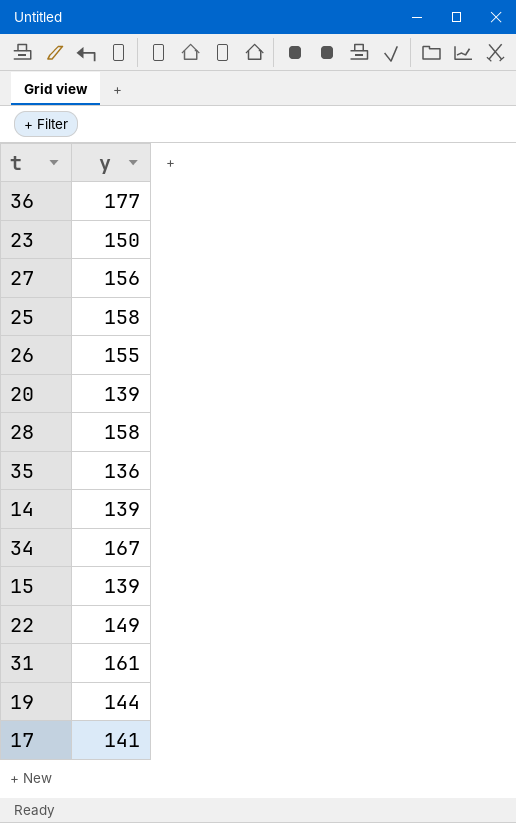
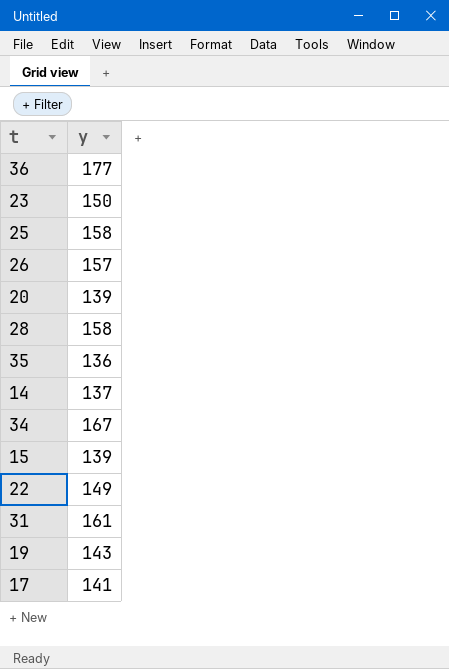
row 27: 156 -> none
26 | y: 155 -> 157
14 | y: 139 -> 137
19 | y: 144 -> 143

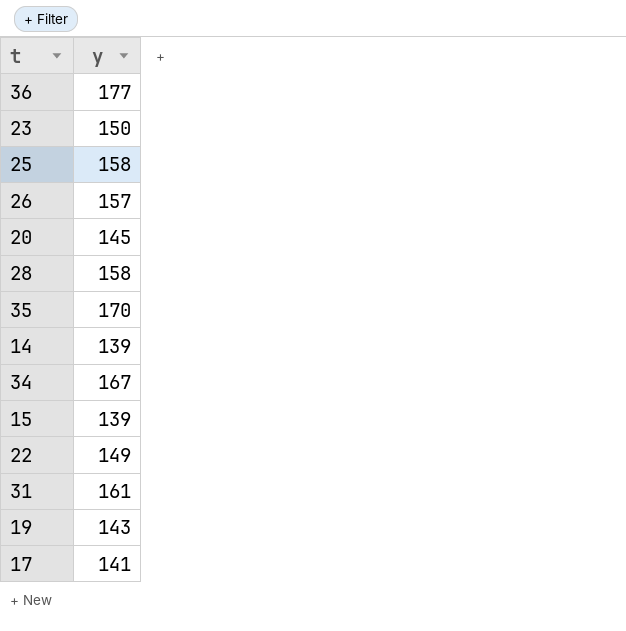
20 | y: 139 -> 145
35 | y: 136 -> 170
14 | y: 137 -> 139

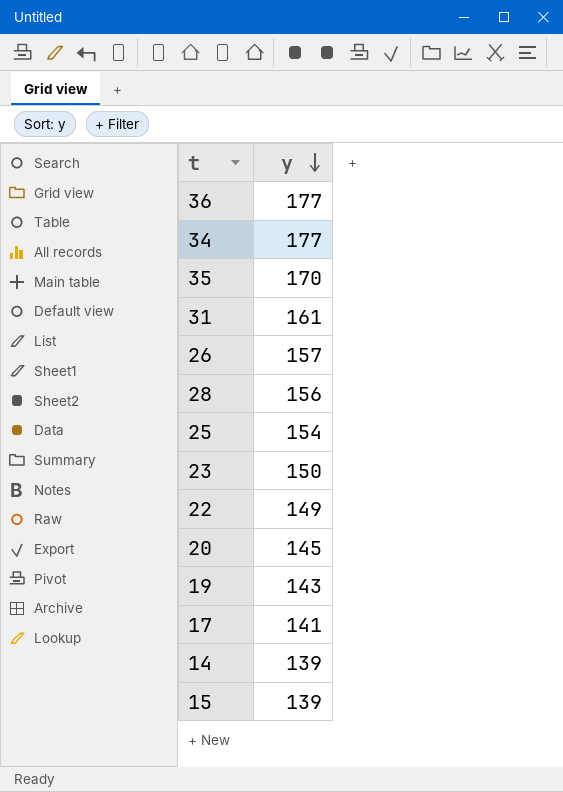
row order: none -> y descending
34 | y: 167 -> 177
28 | y: 158 -> 156
25 | y: 158 -> 154

